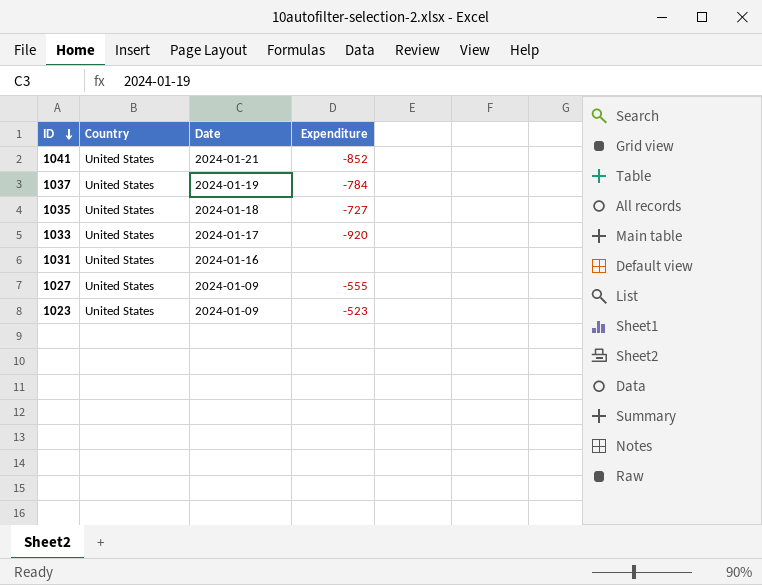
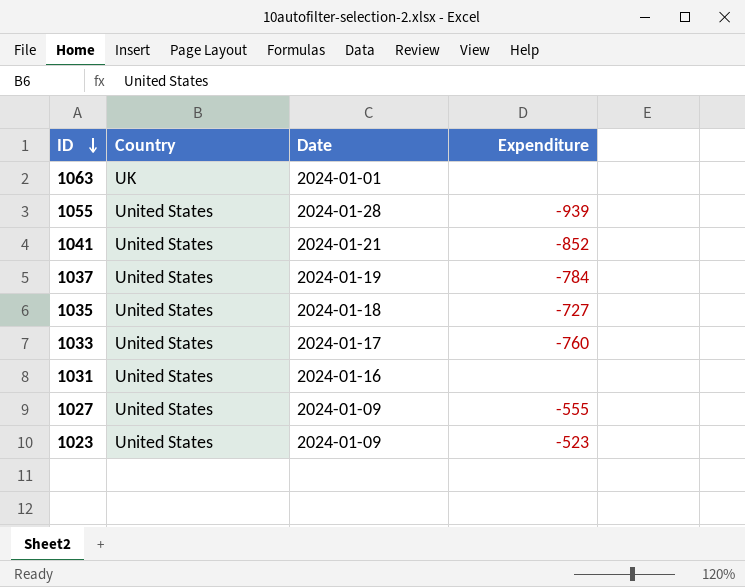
row 1063: none -> UK | 2024-01-01 | none
row 1055: none -> United States | 2024-01-28 | -939
1033 | Expenditure: -920 -> -760

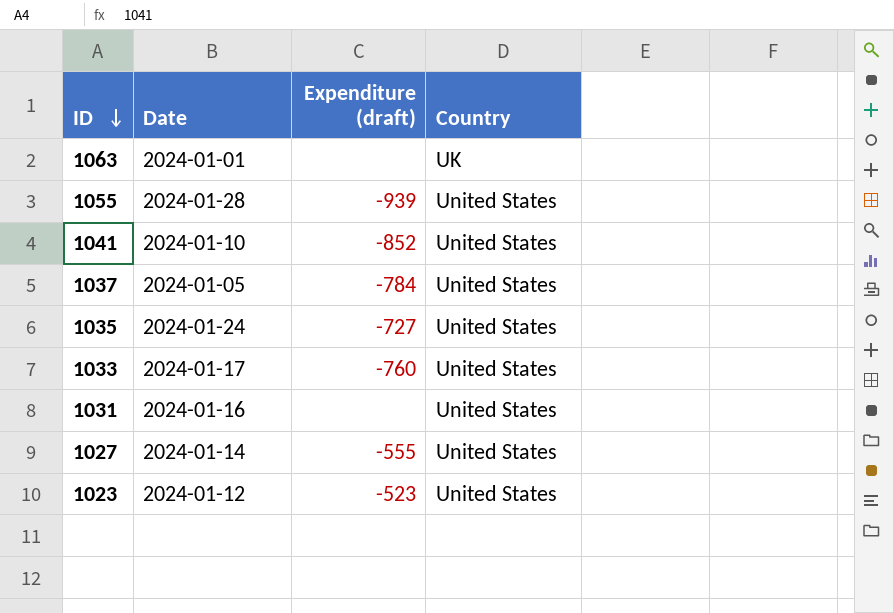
column name: Expenditure -> Expenditure (draft)
column Country | position: 2 -> 4
1041 | Date: 2024-01-21 -> 2024-01-10
1037 | Date: 2024-01-19 -> 2024-01-05
1035 | Date: 2024-01-18 -> 2024-01-24
1027 | Date: 2024-01-09 -> 2024-01-14
1023 | Date: 2024-01-09 -> 2024-01-12

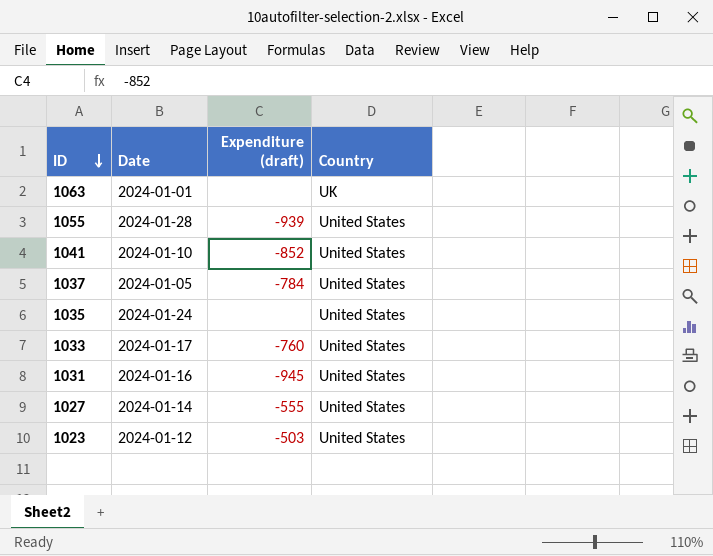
1035 | Expenditure (draft): -727 -> none
1031 | Expenditure (draft): none -> -945
1023 | Expenditure (draft): -523 -> -503

